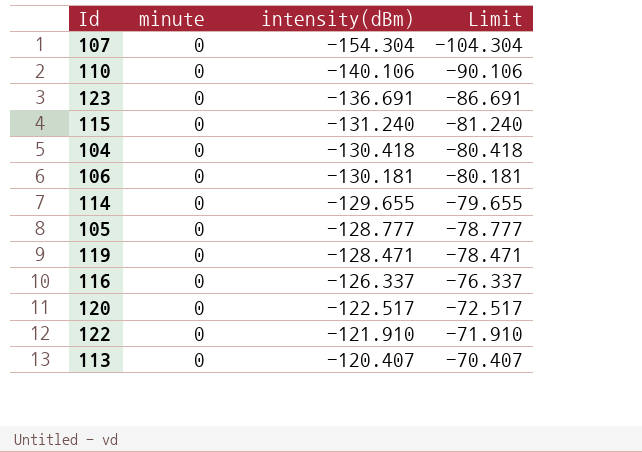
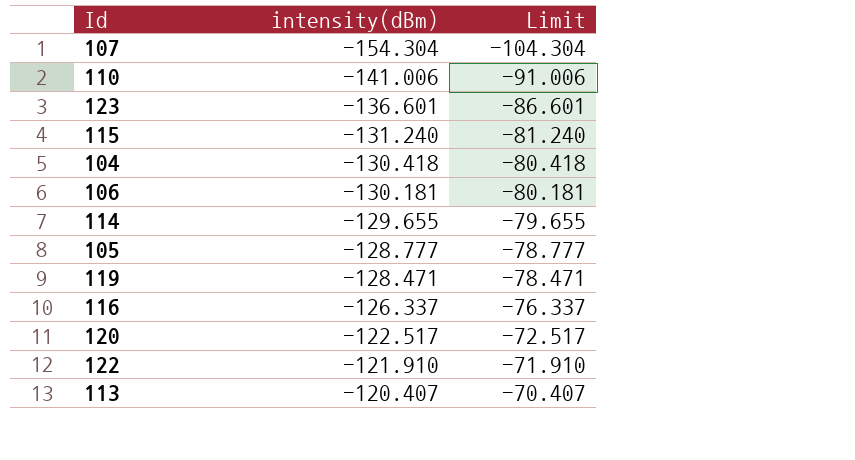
column minute | position: 2 -> none
110 | intensity(dBm): -140.106 -> -141.006
110 | Limit: -90.106 -> -91.006
123 | intensity(dBm): -136.691 -> -136.601
123 | Limit: -86.691 -> -86.601

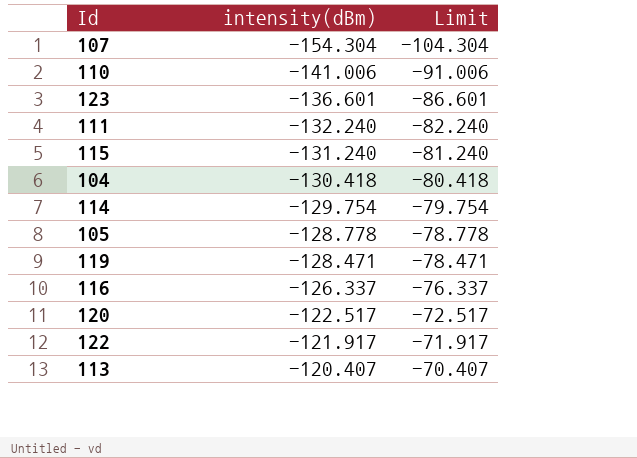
row 106: -130.181 | -80.181 -> none
row 111: none -> -132.240 | -82.240
114 | intensity(dBm): -129.655 -> -129.754
114 | Limit: -79.655 -> -79.754
105 | intensity(dBm): -128.777 -> -128.778
105 | Limit: -78.777 -> -78.778
122 | intensity(dBm): -121.910 -> -121.917
122 | Limit: -71.910 -> -71.917

